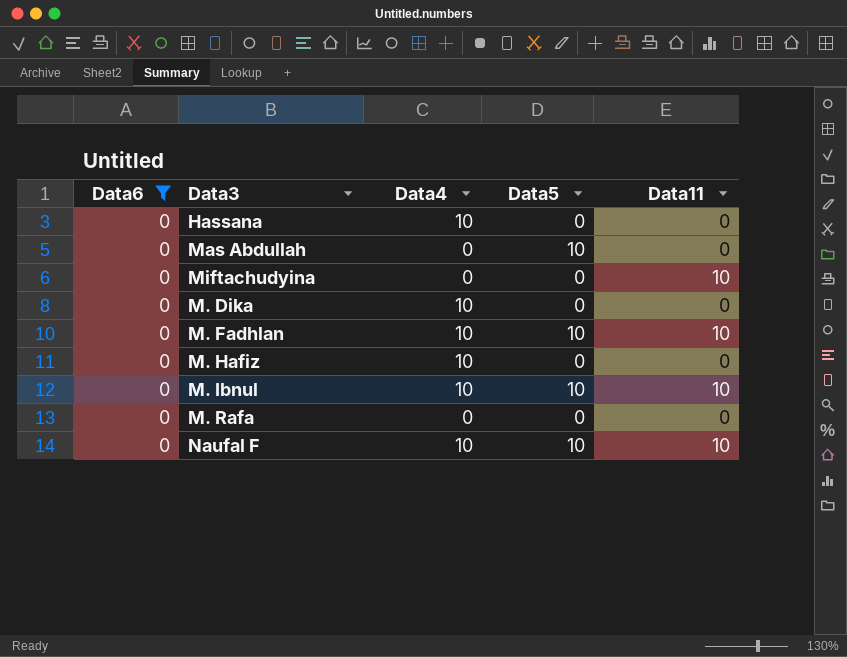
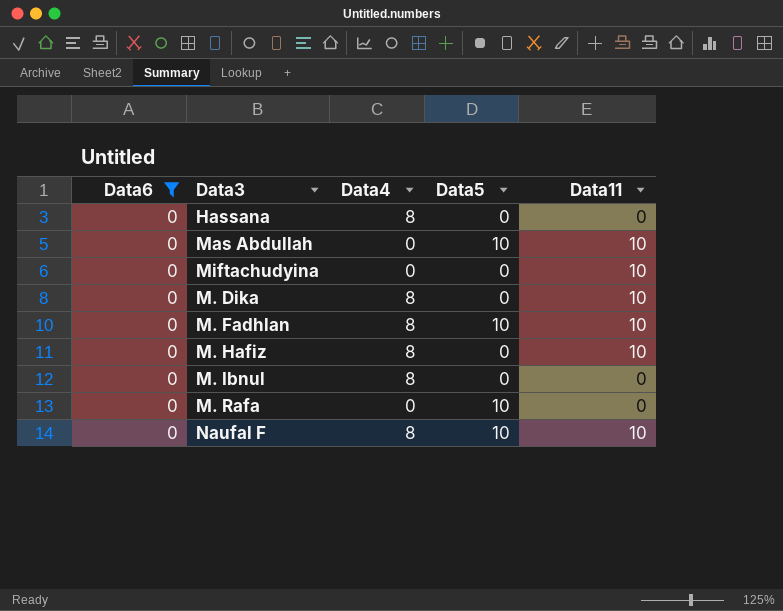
Hassana | Data4: 10 -> 8
Mas Abdullah | Data11: 0 -> 10
M. Dika | Data4: 10 -> 8
M. Dika | Data11: 0 -> 10
M. Fadhlan | Data4: 10 -> 8
M. Hafiz | Data4: 10 -> 8
M. Hafiz | Data11: 0 -> 10
M. Ibnul | Data4: 10 -> 8
M. Ibnul | Data5: 10 -> 0
M. Ibnul | Data11: 10 -> 0
M. Rafa | Data5: 0 -> 10
Naufal F | Data4: 10 -> 8

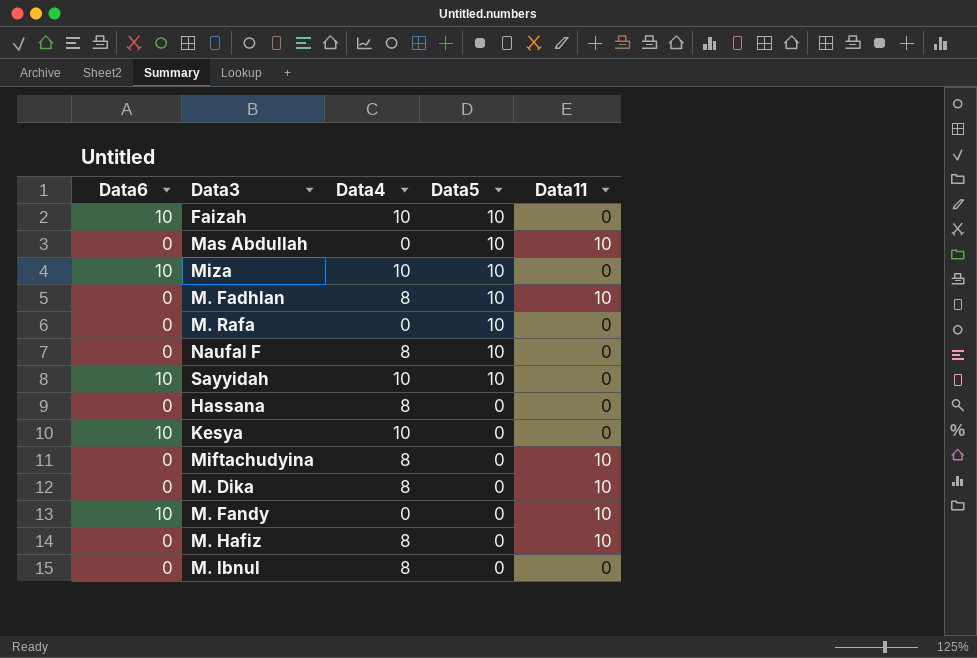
filter: Data6 = 0 -> none
row order: none -> Data5 descending
Naufal F | Data11: 10 -> 0
Miftachudyina | Data4: 0 -> 8

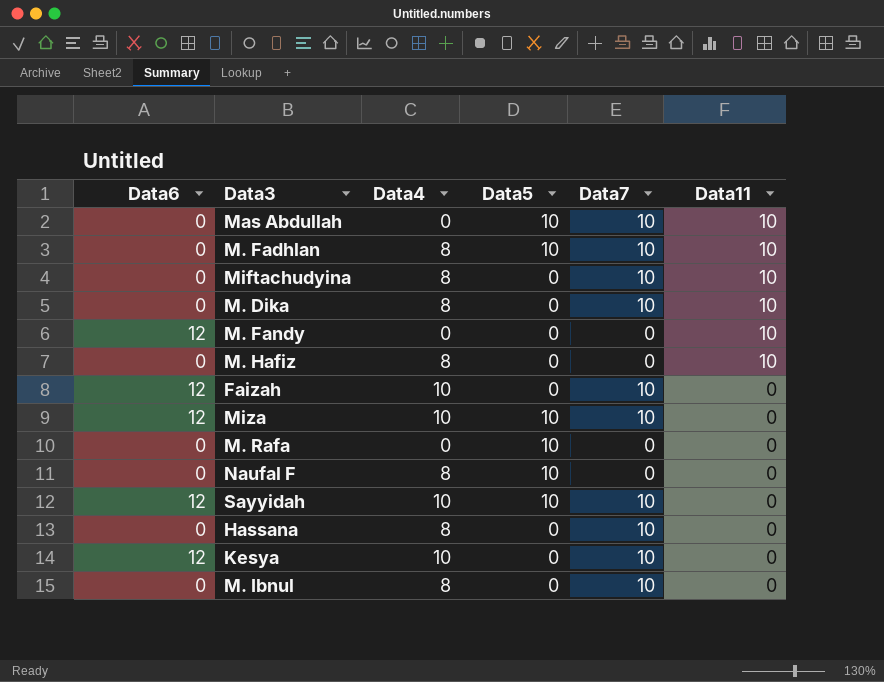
row order: Data5 descending -> Data11 descending
column Data7 | position: none -> 5
M. Fandy | Data6: 10 -> 12
Faizah | Data6: 10 -> 12
Faizah | Data5: 10 -> 0
Miza | Data6: 10 -> 12
Sayyidah | Data6: 10 -> 12
Kesya | Data6: 10 -> 12

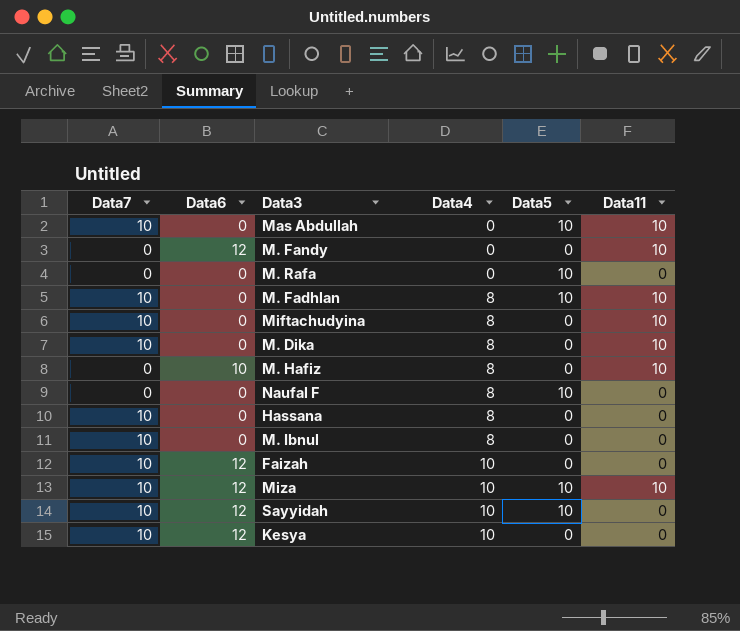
row order: Data11 descending -> Data4 ascending
column Data7 | position: 5 -> 1
M. Hafiz | Data6: 0 -> 10
Miza | Data11: 0 -> 10

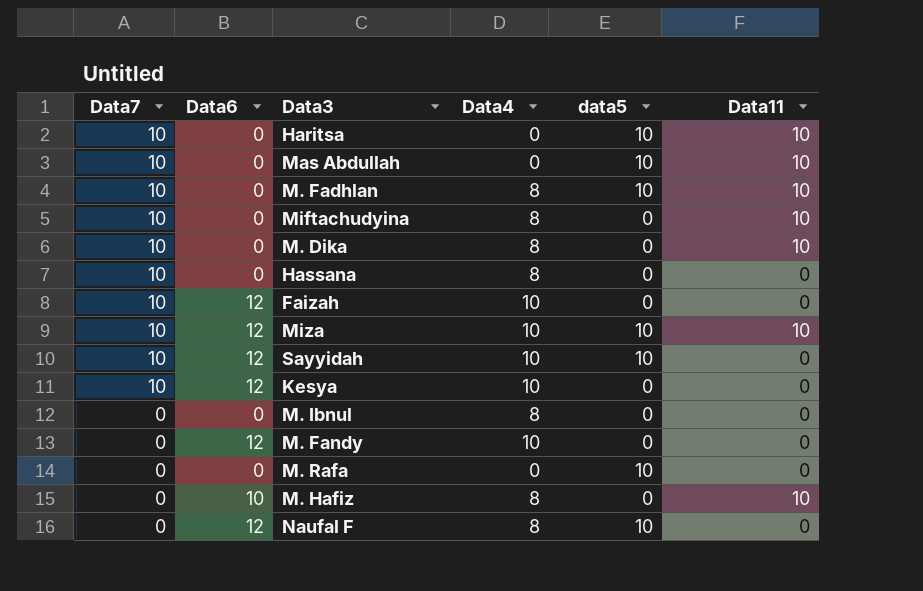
row order: Data4 ascending -> Data7 descending
column name: Data5 -> data5
row Haritsa: none -> 10 | 0 | 0 | 10 | 10
M. Ibnul | Data7: 10 -> 0
M. Fandy | Data4: 0 -> 10
M. Fandy | Data11: 10 -> 0
Naufal F | Data6: 0 -> 12

